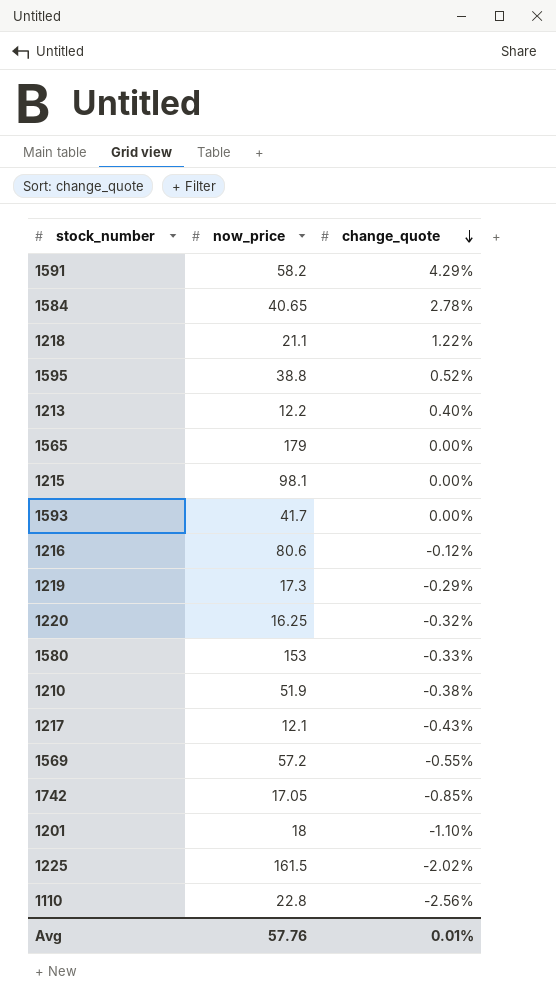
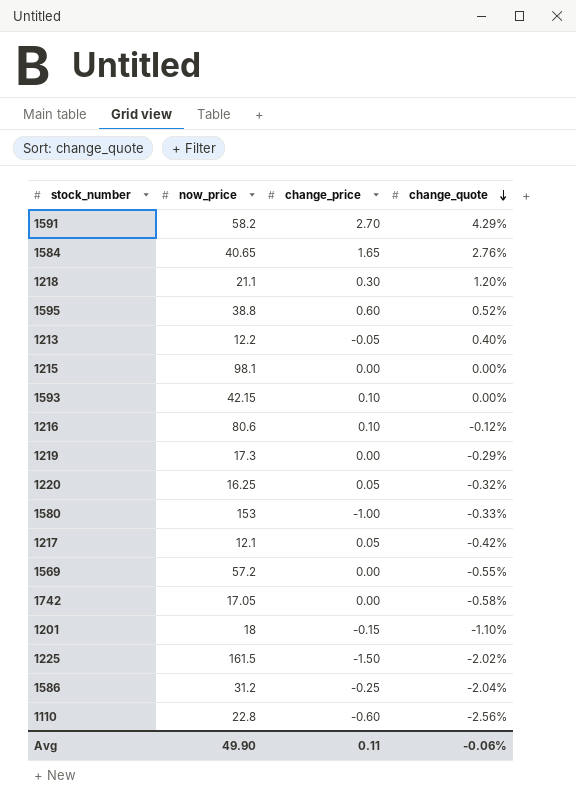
column change_price | position: none -> 3
row 1565: 179 | 0.00% -> none
row 1210: 51.9 | -0.38% -> none
1584 | change_quote: 2.78% -> 2.76%
1218 | change_quote: 1.22% -> 1.20%
1593 | now_price: 41.7 -> 42.15
1217 | change_quote: -0.43% -> -0.42%
1742 | change_quote: -0.85% -> -0.58%
row 1586: none -> 31.2 | -0.25 | -2.04%
Avg | now_price: 57.76 -> 49.90
Avg | change_quote: 0.01% -> -0.06%

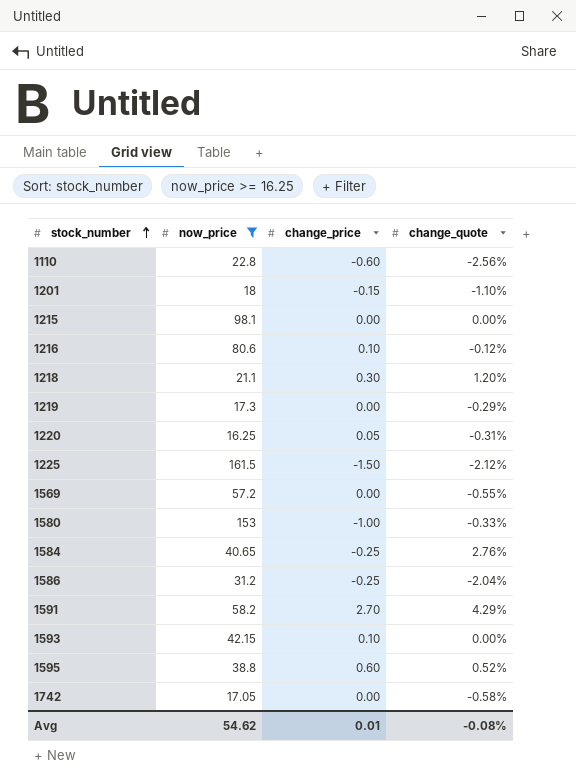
filter: none -> now_price >= 16.25
row order: change_quote descending -> stock_number ascending
1220 | change_quote: -0.32% -> -0.31%
1225 | change_quote: -2.02% -> -2.12%
1584 | change_price: 1.65 -> -0.25
Avg | now_price: 49.90 -> 54.62
Avg | change_price: 0.11 -> 0.01
Avg | change_quote: -0.06% -> -0.08%

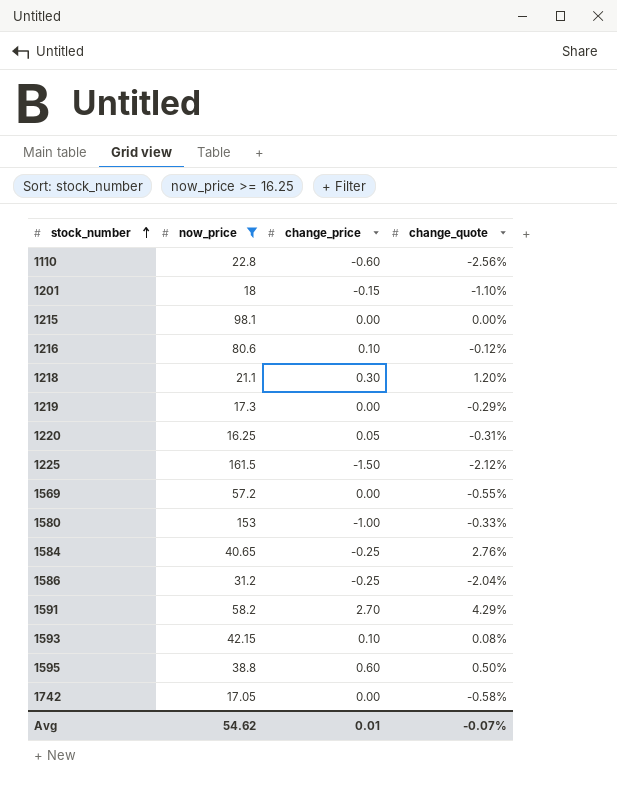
1593 | change_quote: 0.00% -> 0.08%
1595 | change_quote: 0.52% -> 0.50%
Avg | change_quote: -0.08% -> -0.07%

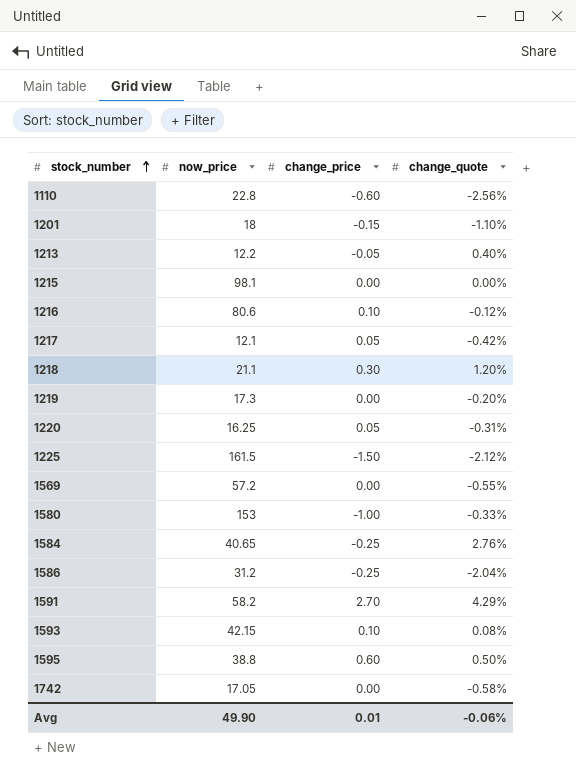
filter: now_price >= 16.25 -> none
1219 | change_quote: -0.29% -> -0.20%
Avg | now_price: 54.62 -> 49.90
Avg | change_quote: -0.07% -> -0.06%

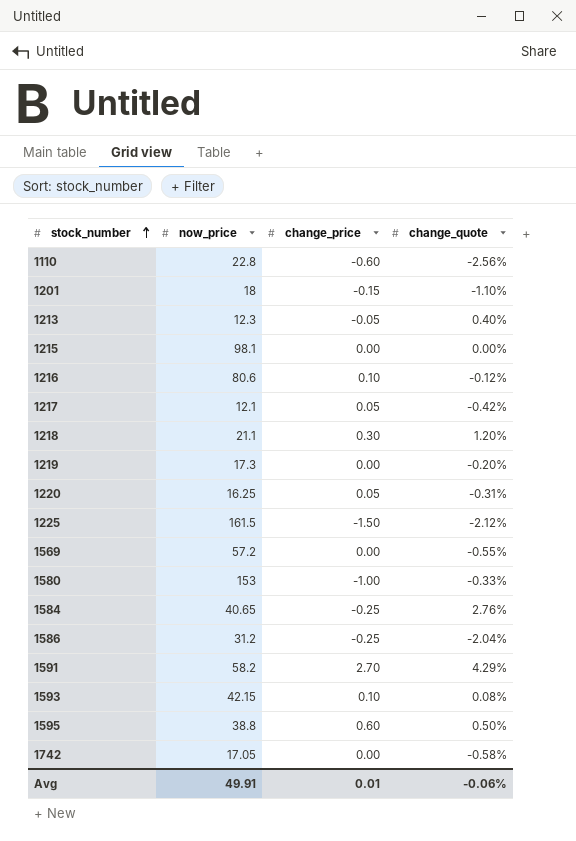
1213 | now_price: 12.2 -> 12.3
Avg | now_price: 49.90 -> 49.91

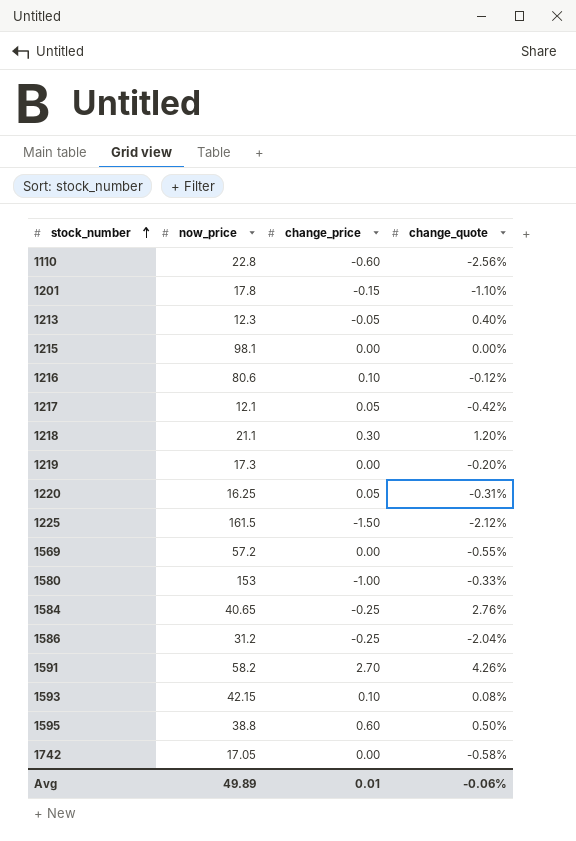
1201 | now_price: 18 -> 17.8
1591 | change_quote: 4.29% -> 4.26%
Avg | now_price: 49.91 -> 49.89

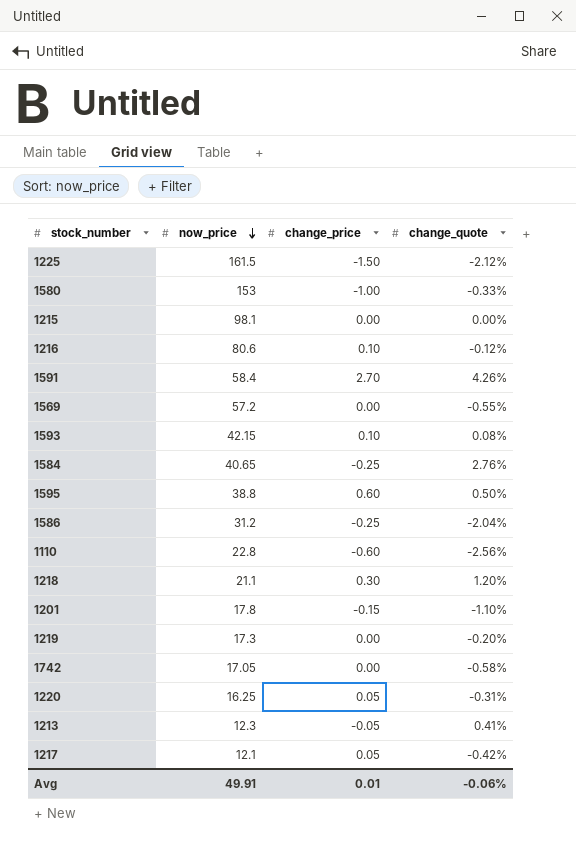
row order: stock_number ascending -> now_price descending
1591 | now_price: 58.2 -> 58.4
1213 | change_quote: 0.40% -> 0.41%
Avg | now_price: 49.89 -> 49.91

